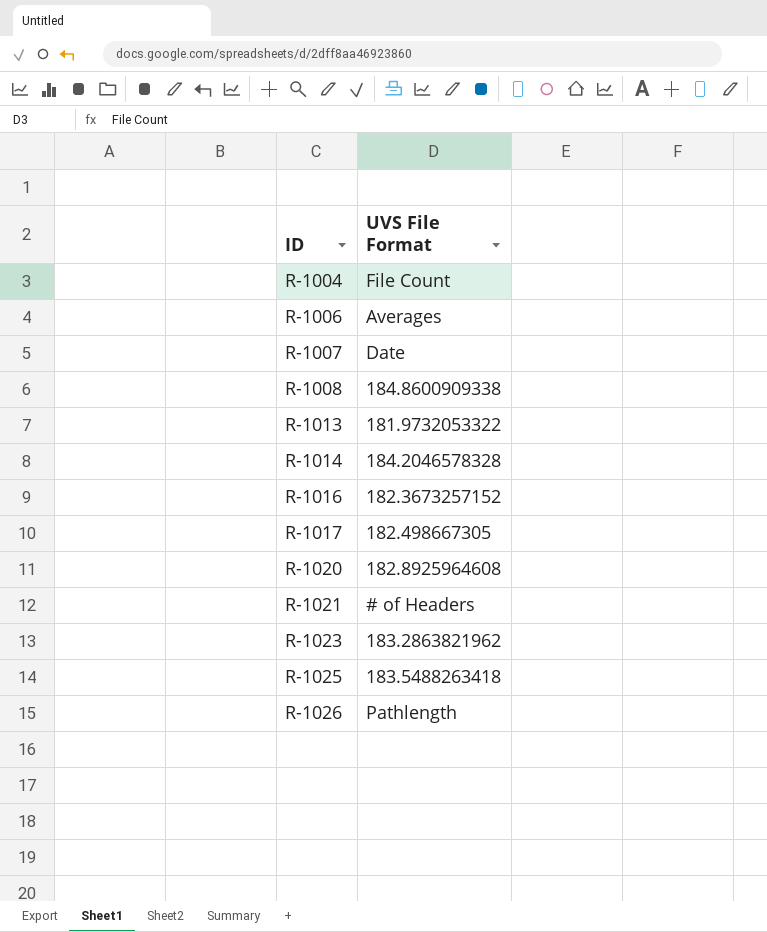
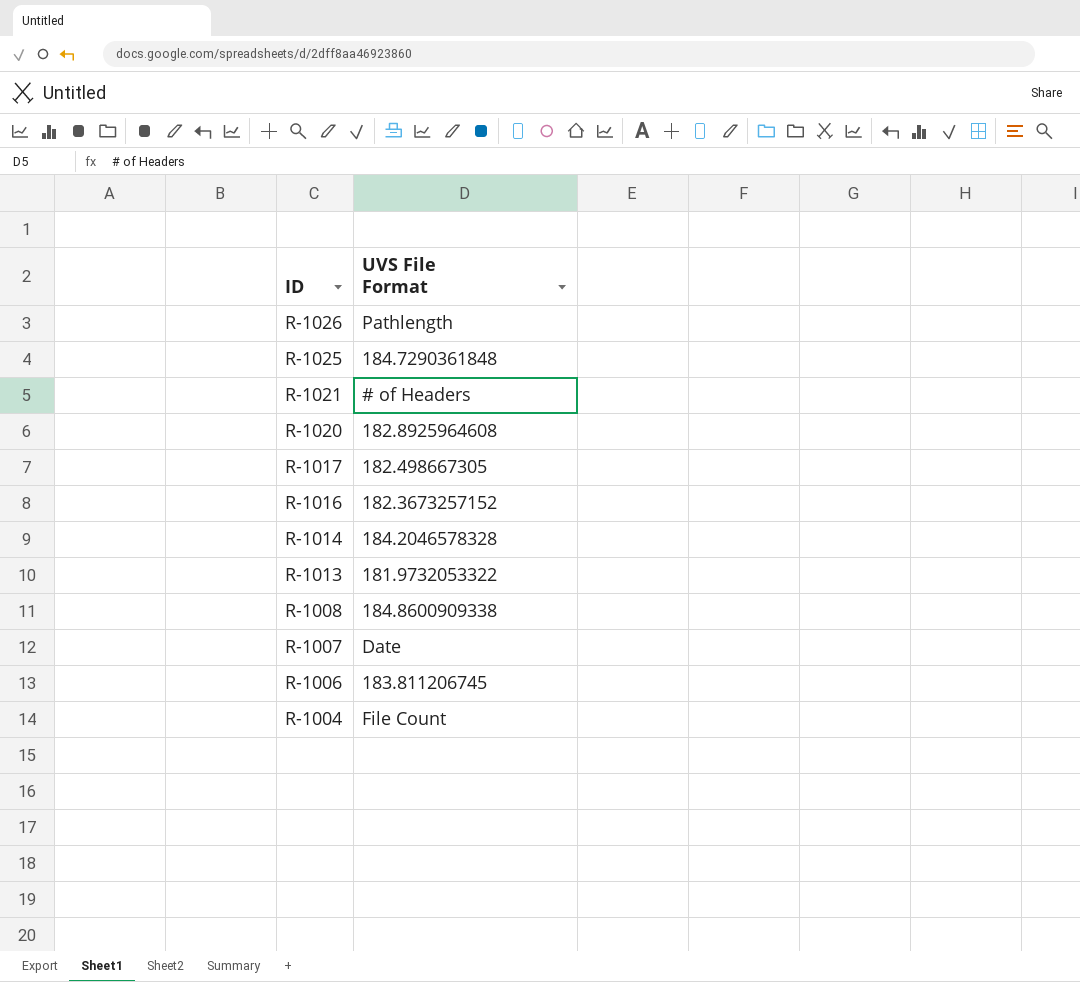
row order: ID ascending -> ID descending
row R-1023: 183.2863821962 -> none
R-1025 | UVS File Format: 183.5488263418 -> 184.7290361848
R-1006 | UVS File Format: Averages -> 183.811206745

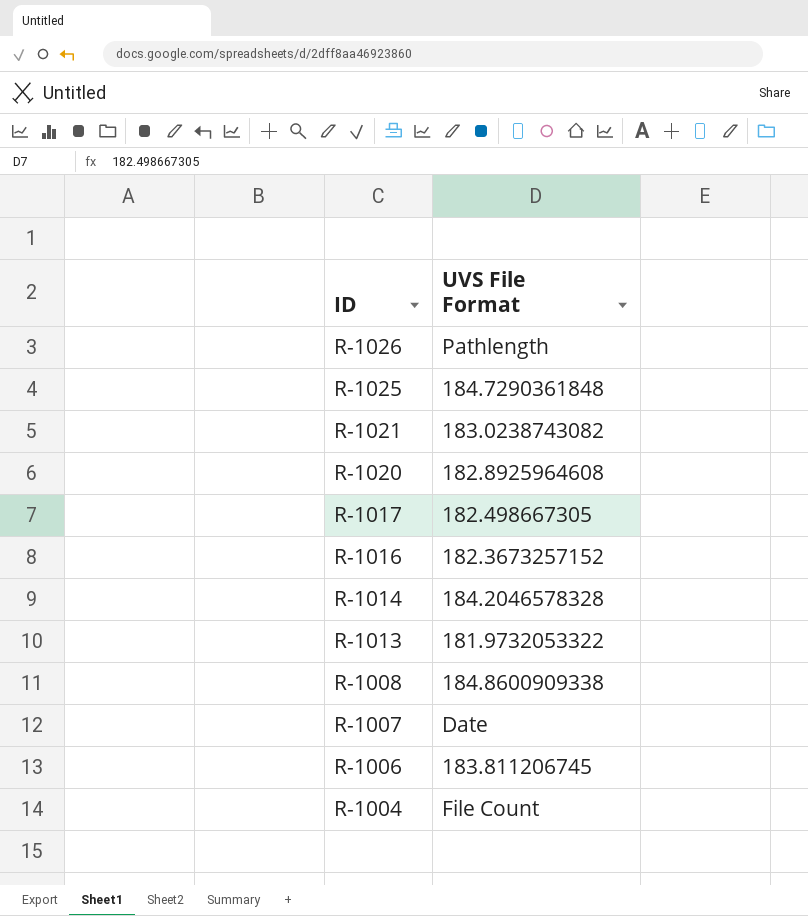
R-1021 | UVS File Format: # of Headers -> 183.0238743082

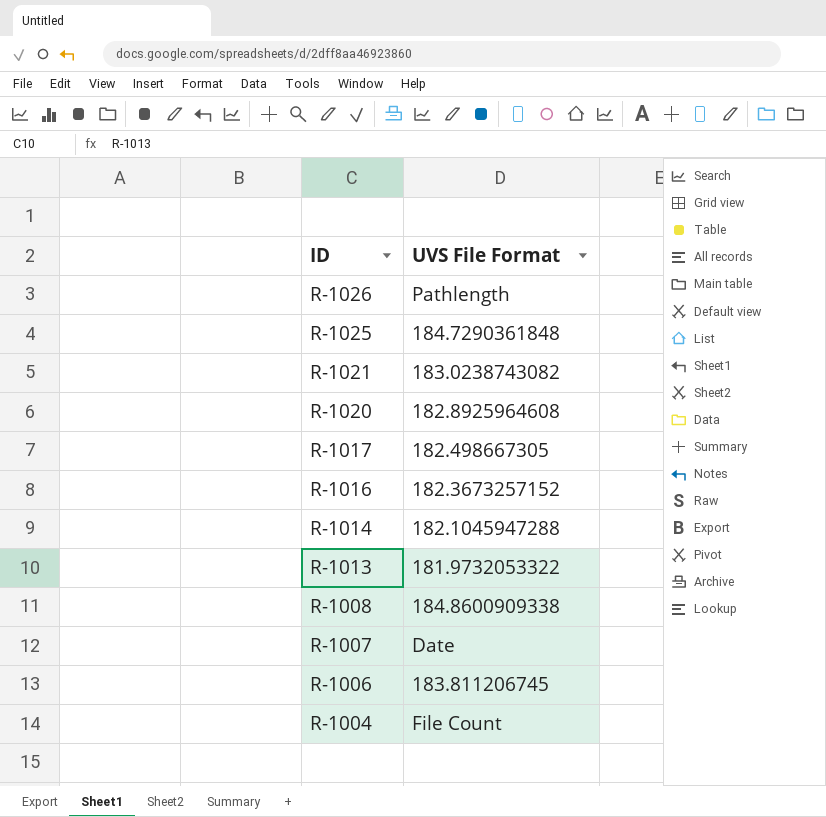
R-1014 | UVS File Format: 184.2046578328 -> 182.1045947288

